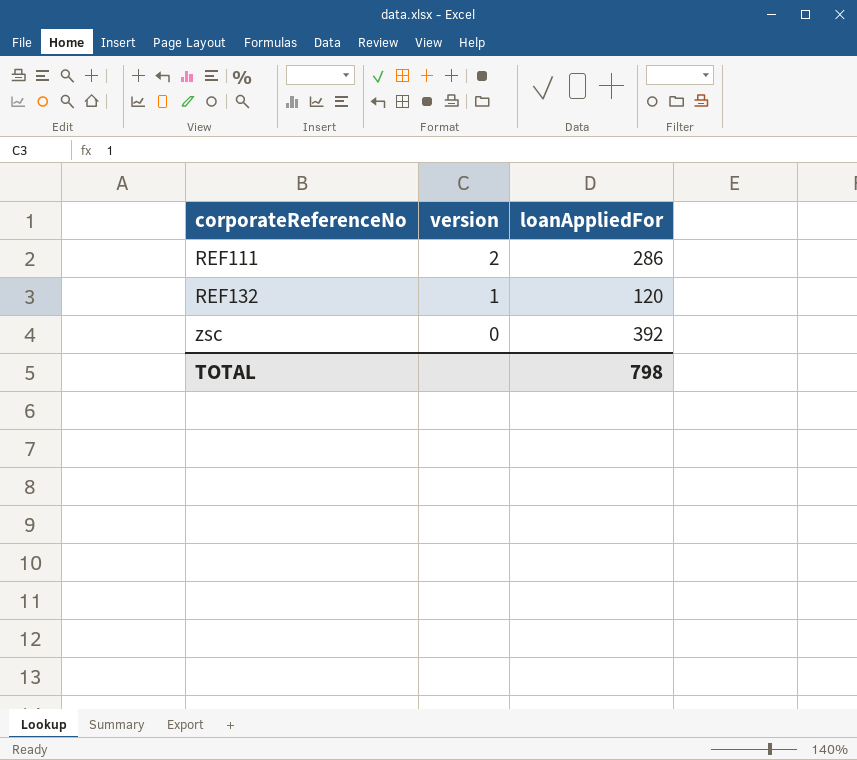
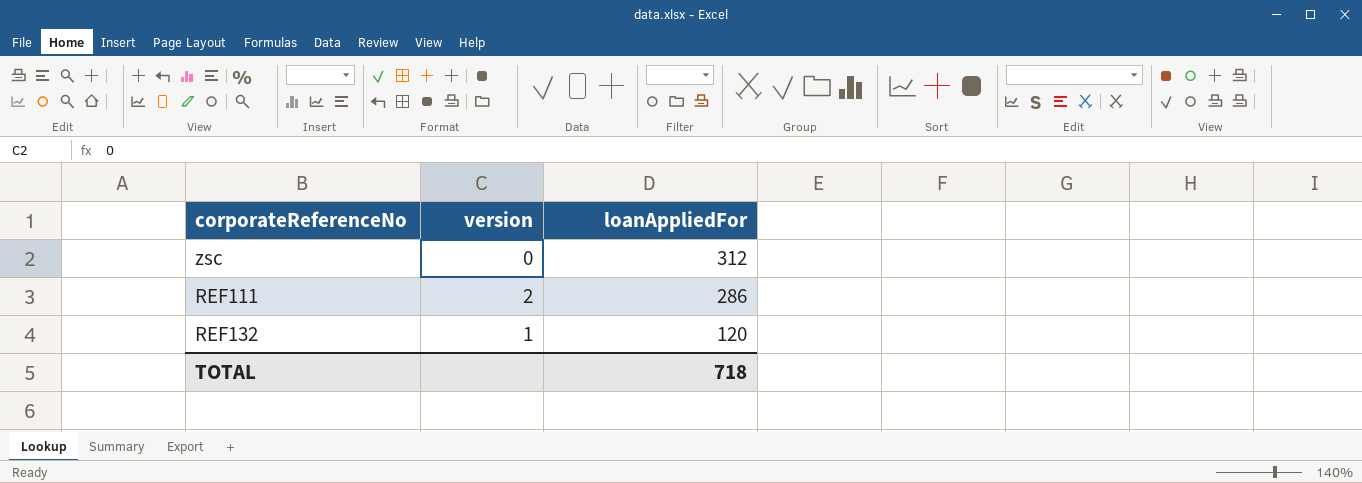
row order: corporateReferenceNo ascending -> loanAppliedFor descending
zsc | loanAppliedFor: 392 -> 312
TOTAL | loanAppliedFor: 798 -> 718

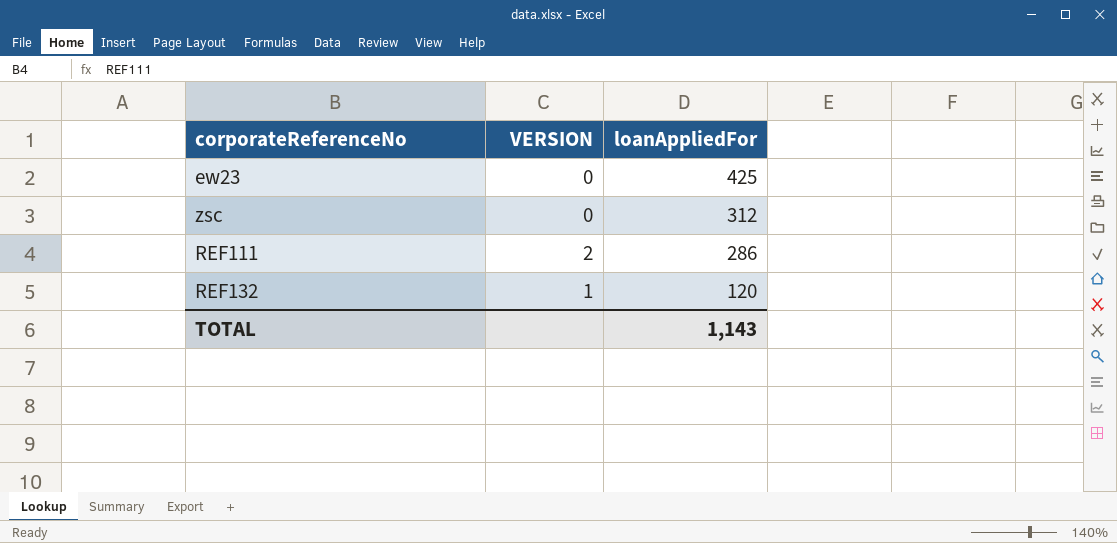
column name: version -> VERSION
row ew23: none -> 0 | 425
TOTAL | loanAppliedFor: 718 -> 1,143

